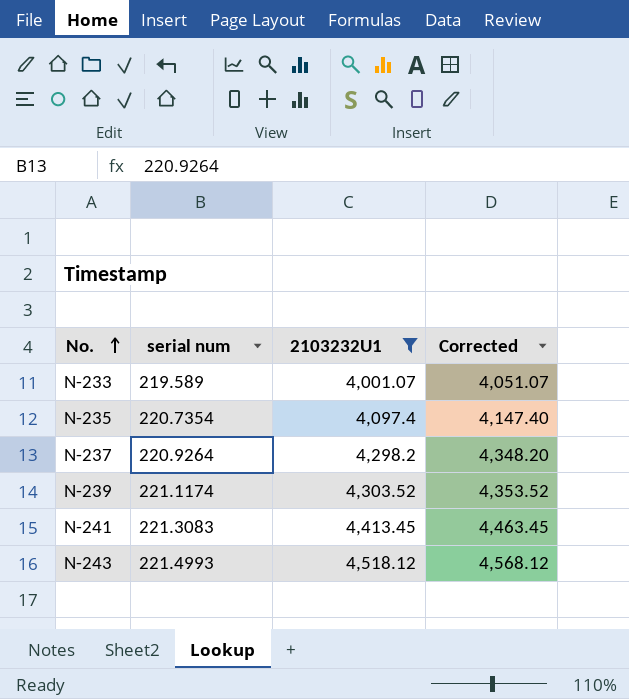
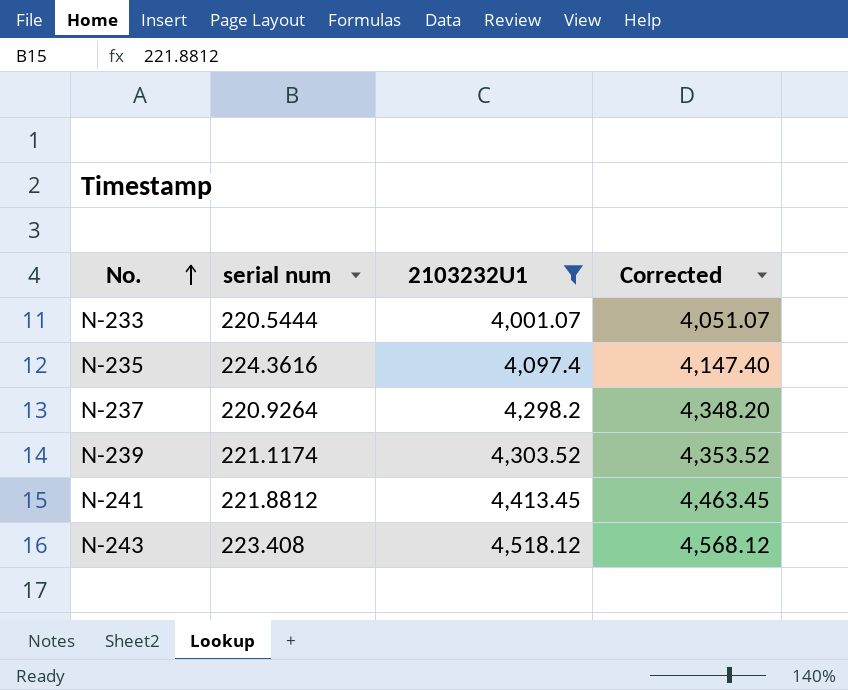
N-233 | serial num: 219.589 -> 220.5444
N-235 | serial num: 220.7354 -> 224.3616
N-241 | serial num: 221.3083 -> 221.8812
N-243 | serial num: 221.4993 -> 223.408

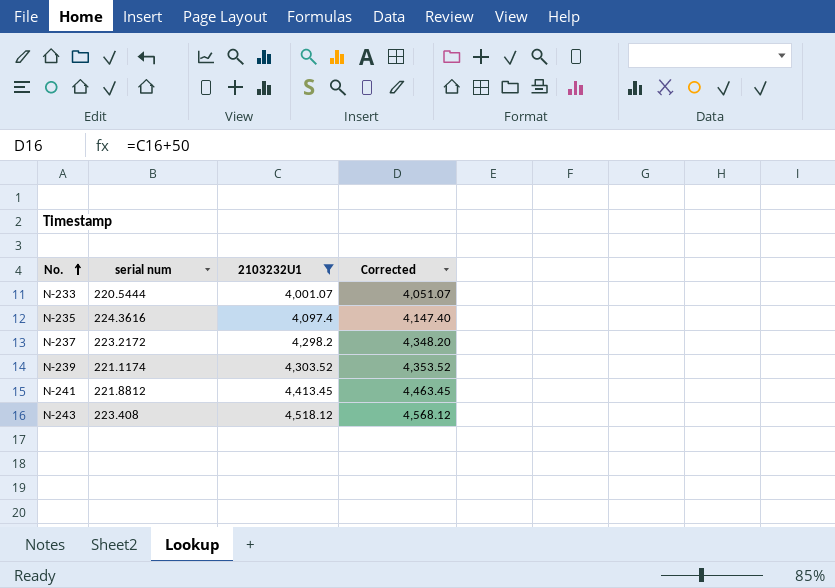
N-237 | serial num: 220.9264 -> 223.2172

